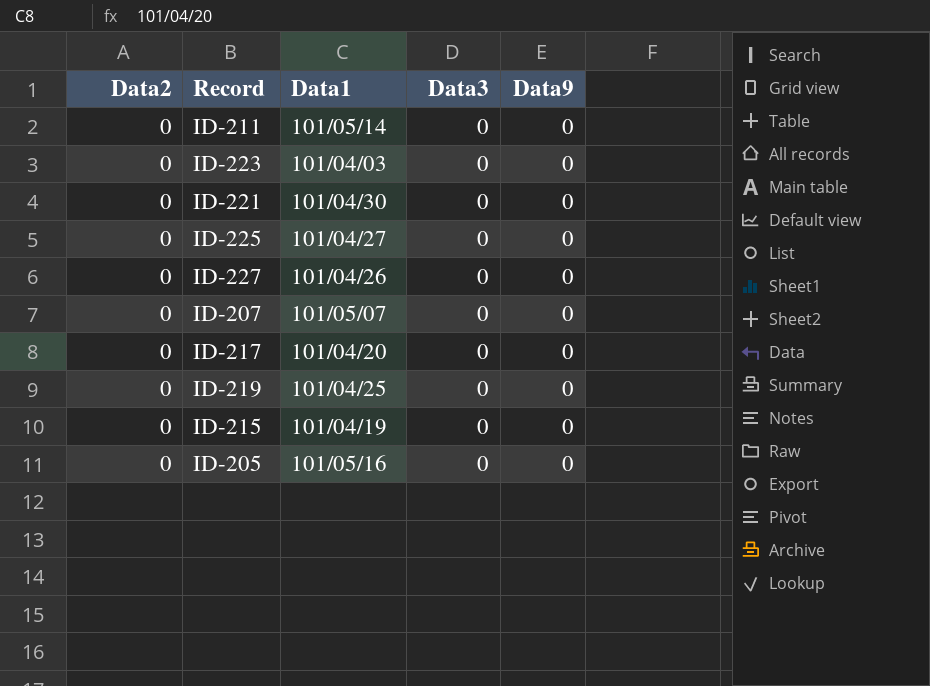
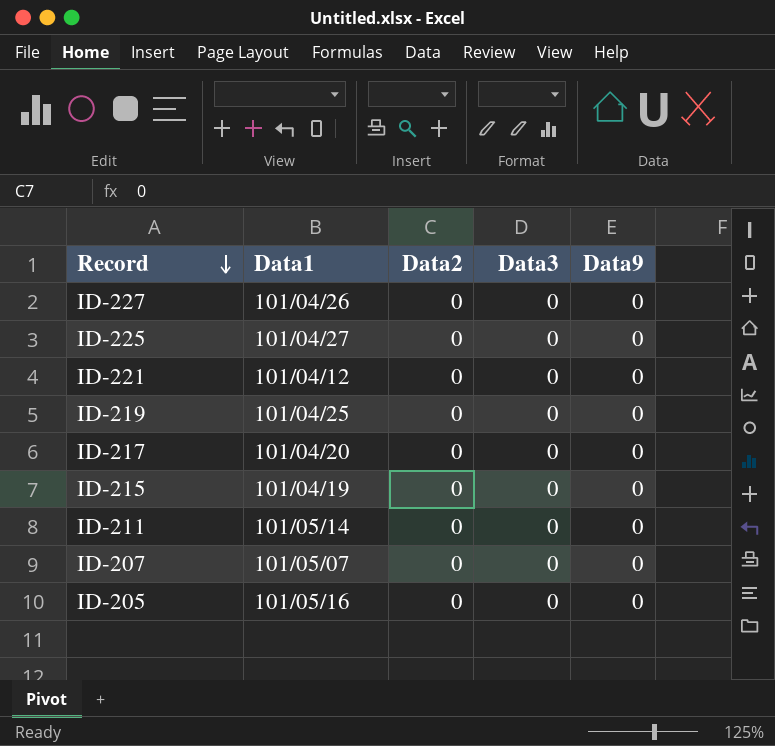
row order: none -> Record descending
column Data2 | position: 1 -> 3
row ID-223: 0 | 101/04/03 | 0 | 0 -> none
ID-221 | Data1: 101/04/30 -> 101/04/12

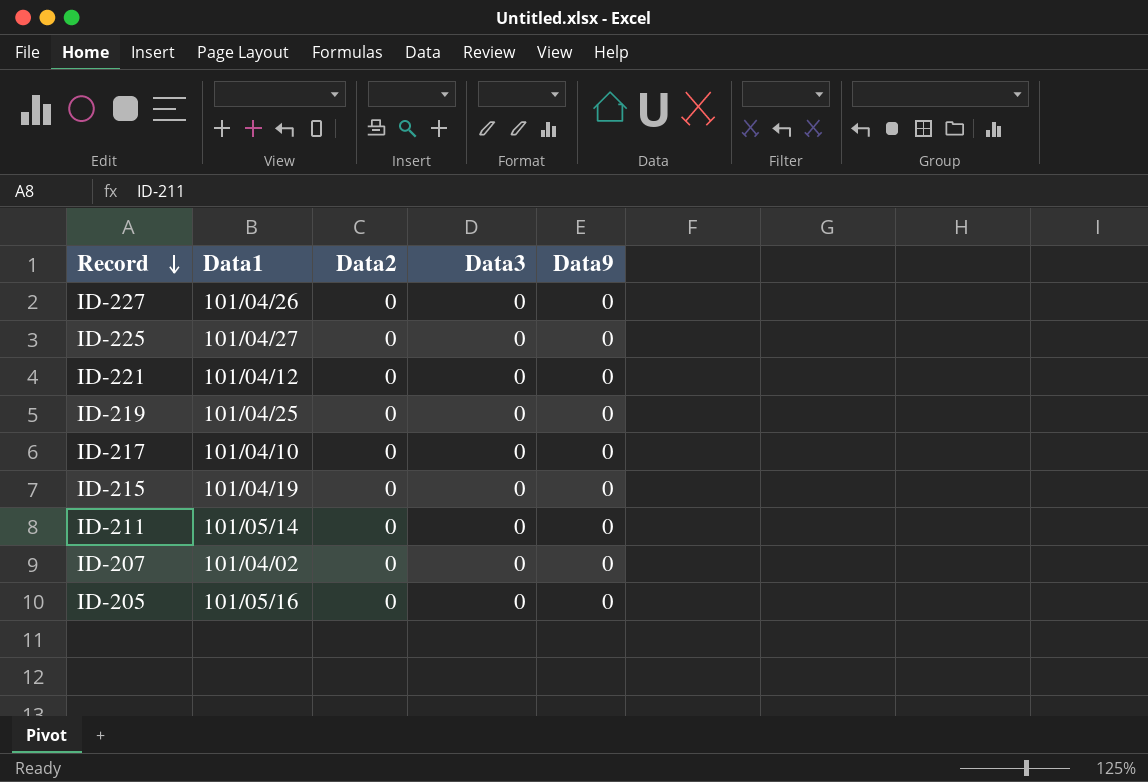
ID-217 | Data1: 101/04/20 -> 101/04/10
ID-207 | Data1: 101/05/07 -> 101/04/02

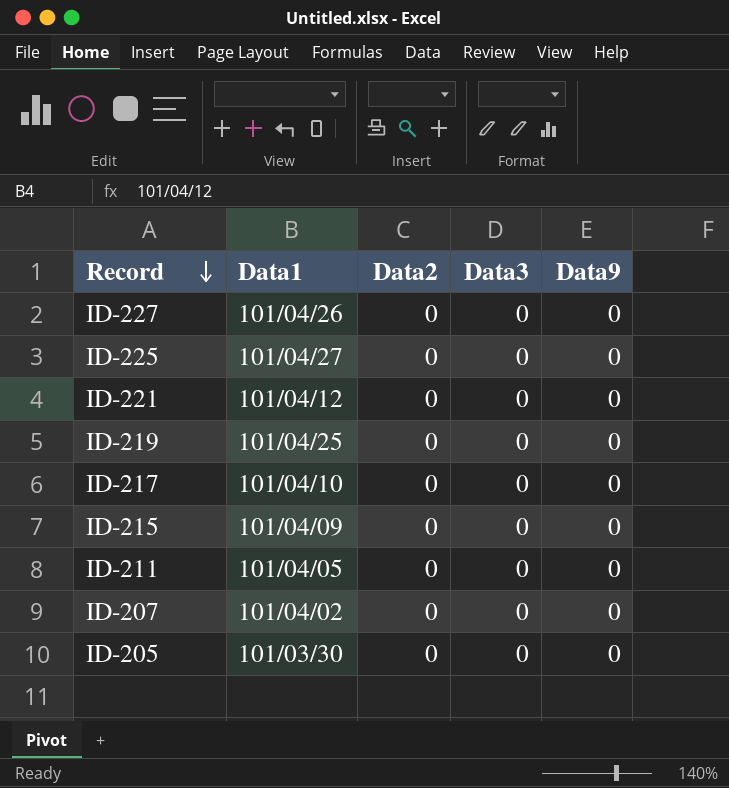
ID-215 | Data1: 101/04/19 -> 101/04/09
ID-211 | Data1: 101/05/14 -> 101/04/05
ID-205 | Data1: 101/05/16 -> 101/03/30

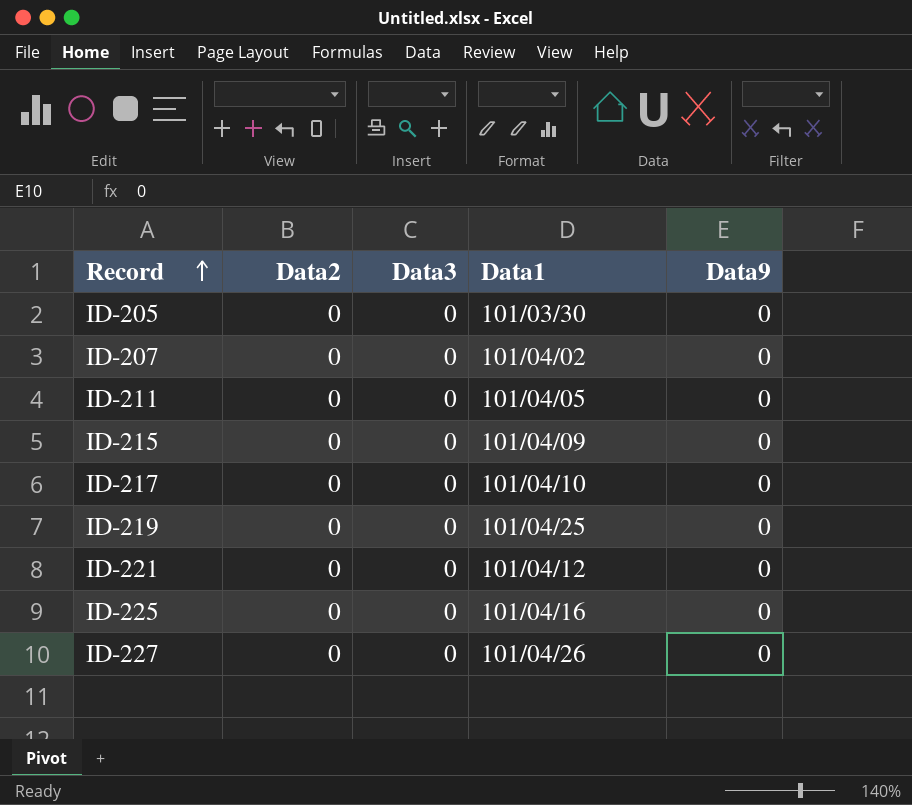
row order: Record descending -> Record ascending
column Data1 | position: 2 -> 4
ID-225 | Data1: 101/04/27 -> 101/04/16

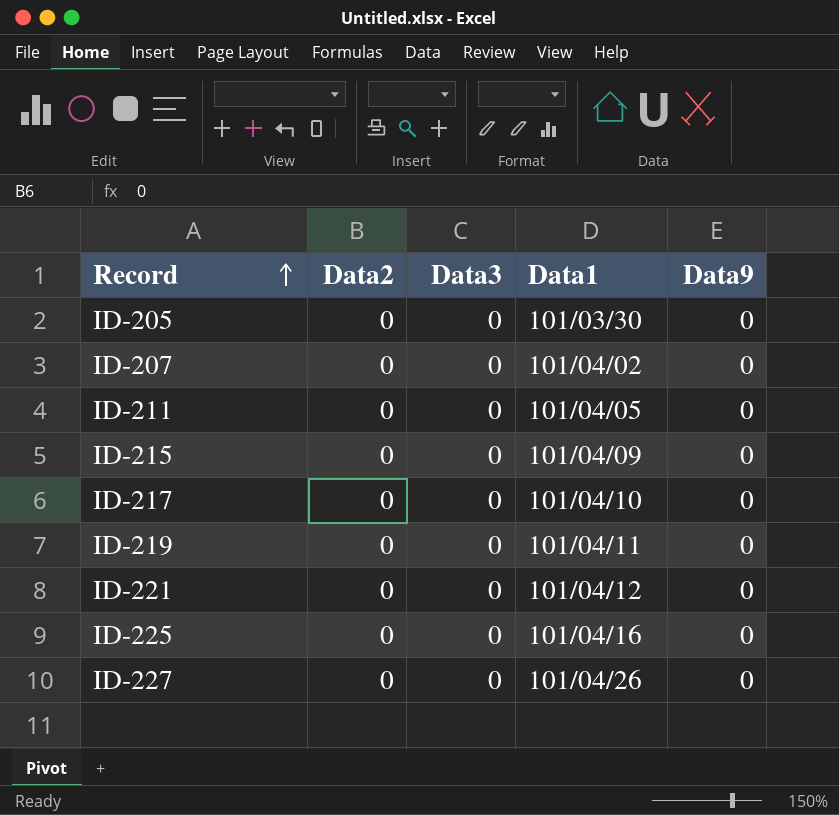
ID-219 | Data1: 101/04/25 -> 101/04/11

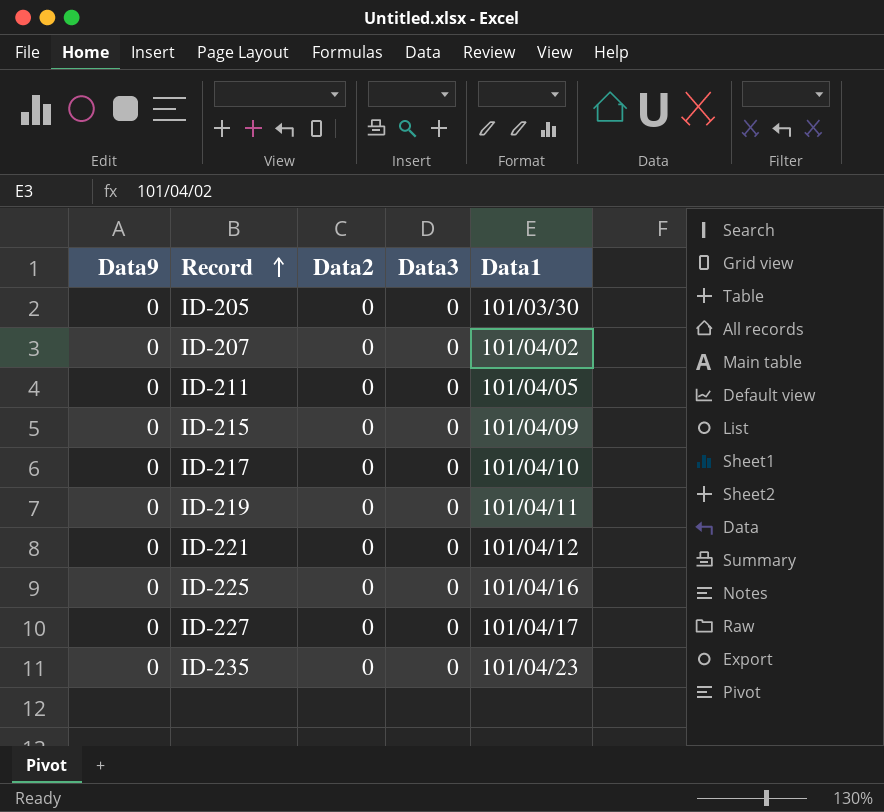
column Data9 | position: 5 -> 1
ID-227 | Data1: 101/04/26 -> 101/04/17
row ID-235: none -> 0 | 0 | 0 | 101/04/23

